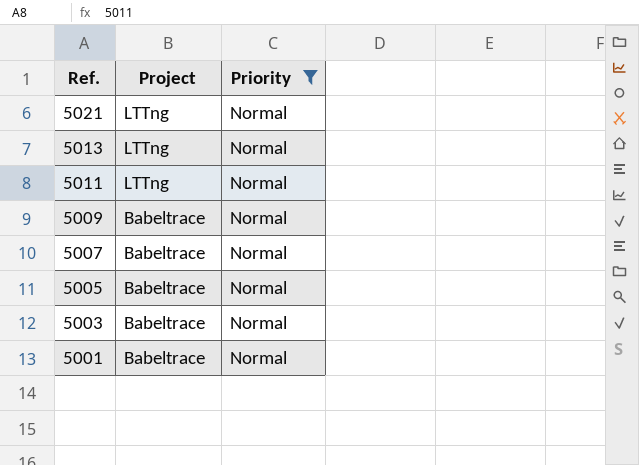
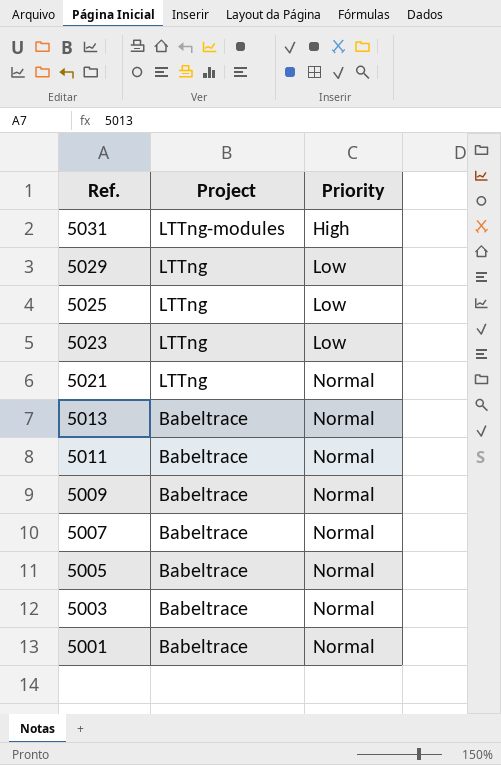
filter: Priority = Normal -> none
5013 | Project: LTTng -> Babeltrace
5011 | Project: LTTng -> Babeltrace

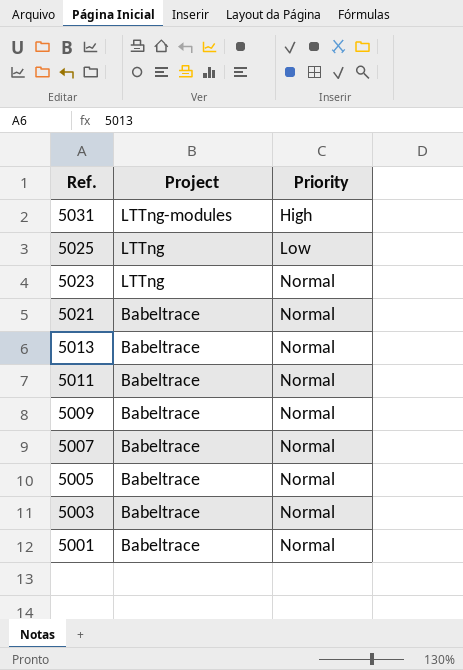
row 5029: LTTng | Low -> none
5023 | Priority: Low -> Normal
5021 | Project: LTTng -> Babeltrace

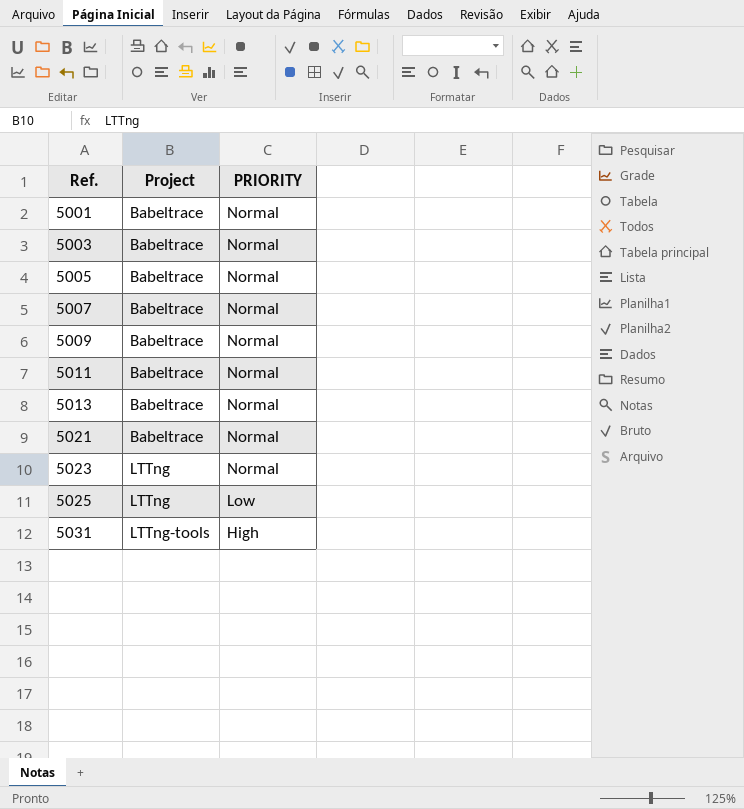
row order: Ref. descending -> Ref. ascending
column name: Priority -> PRIORITY
5031 | Project: LTTng-modules -> LTTng-tools

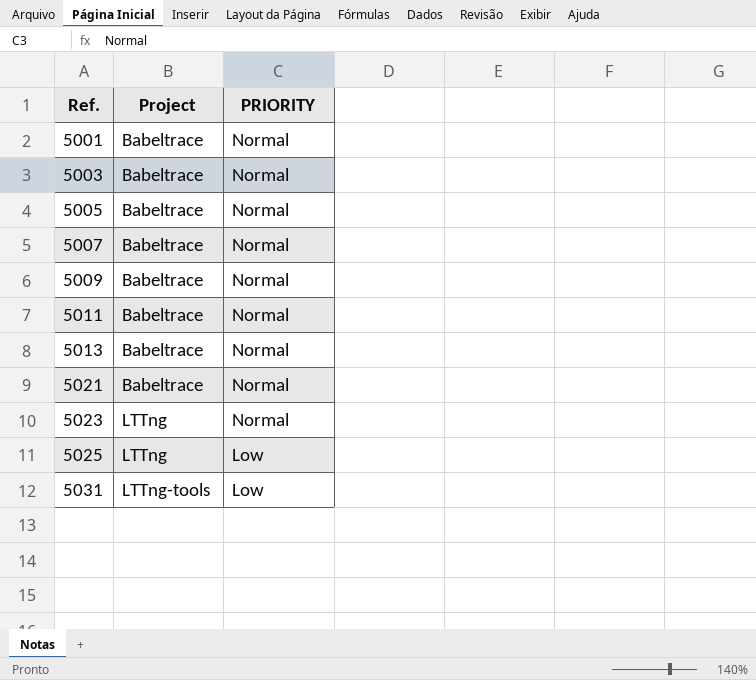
5031 | PRIORITY: High -> Low

